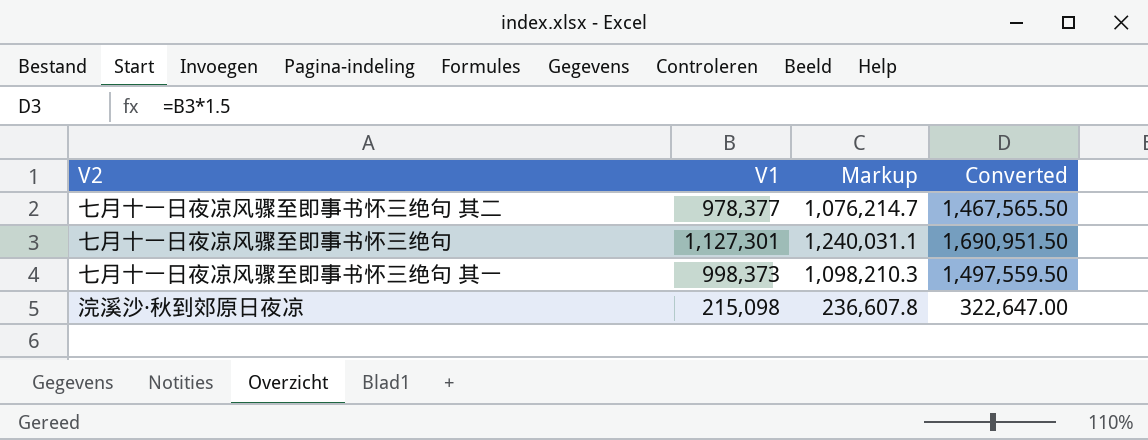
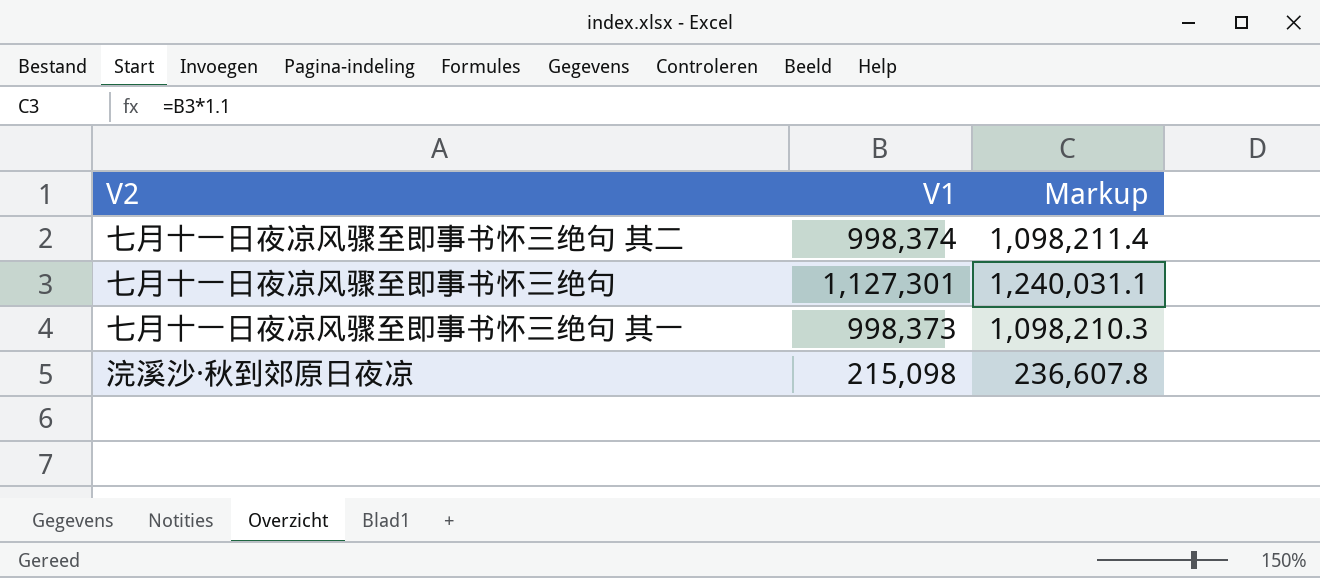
column Converted | formula: [V1] * 1.5 -> none
七月十一日夜凉风骤至即事书怀三绝句 其二 | V1: 978,377 -> 998,374
七月十一日夜凉风骤至即事书怀三绝句 其二 | Markup: 1,076,214.7 -> 1,098,211.4

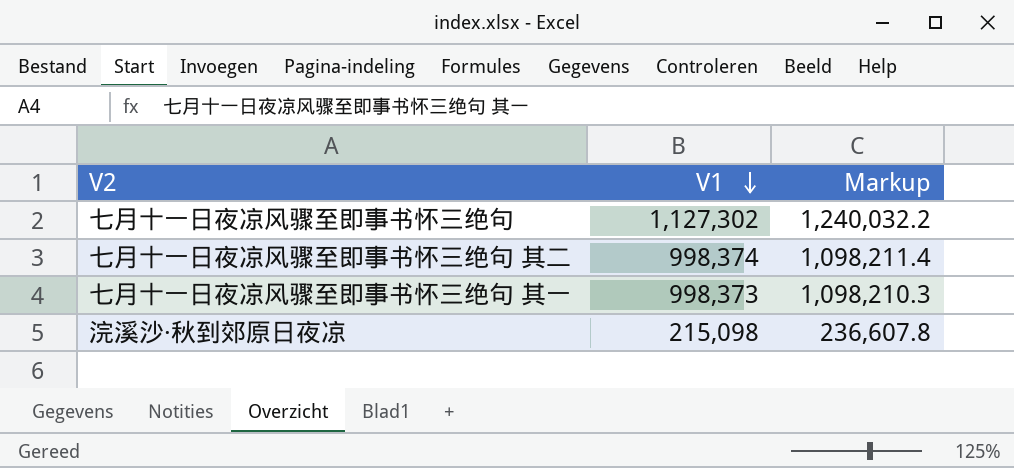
row order: none -> V1 descending
七月十一日夜凉风骤至即事书怀三绝句 | V1: 1,127,301 -> 1,127,302
七月十一日夜凉风骤至即事书怀三绝句 | Markup: 1,240,031.1 -> 1,240,032.2

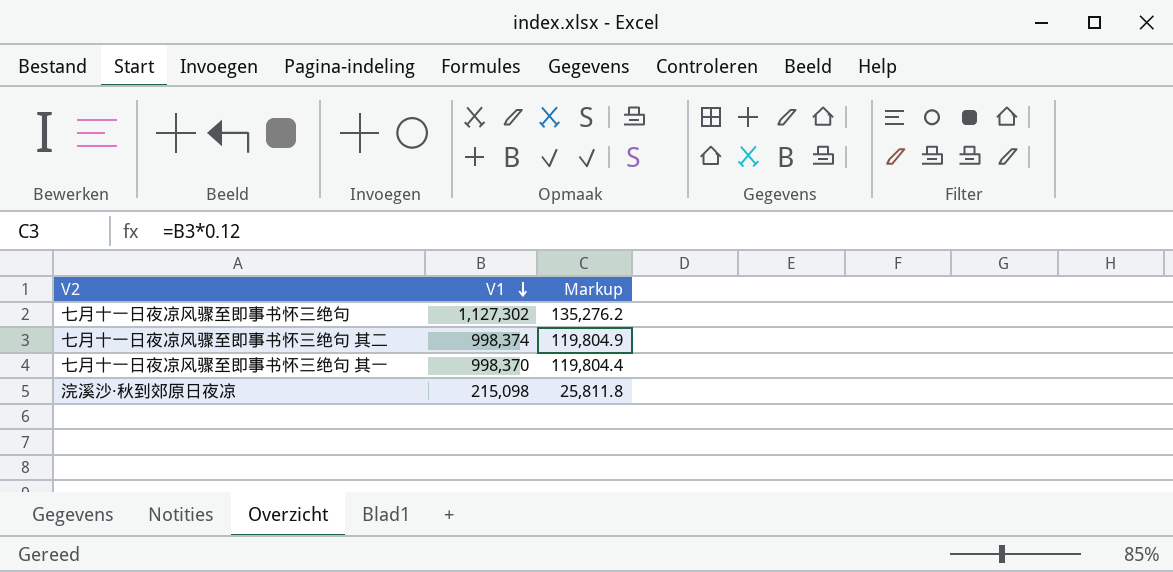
column Markup | formula: [V1] * 1.1 -> [V1] * 0.12
七月十一日夜凉风骤至即事书怀三绝句 其一 | V1: 998,373 -> 998,370

